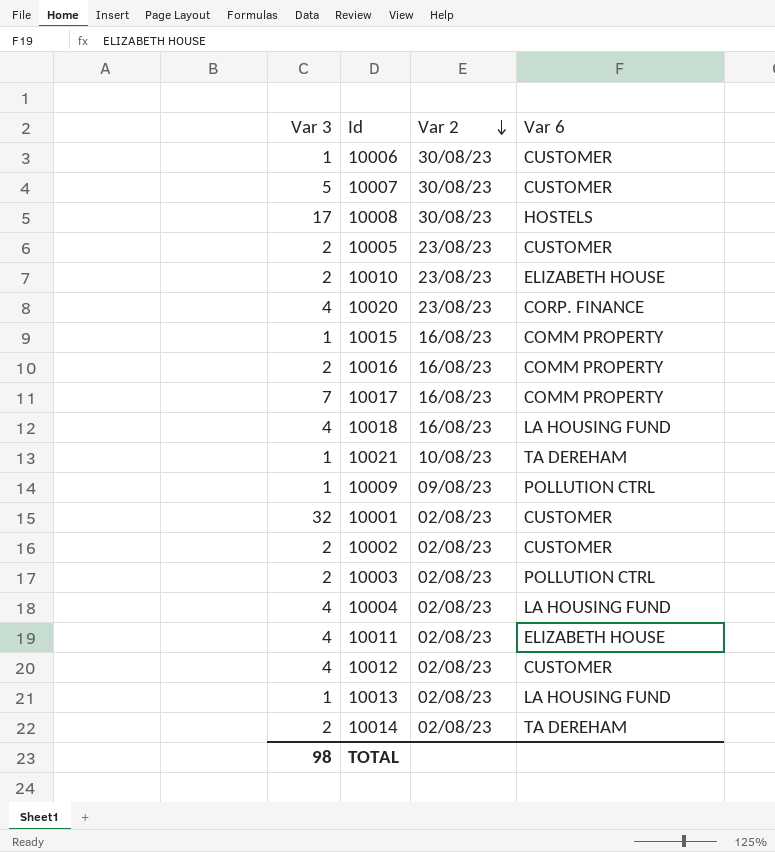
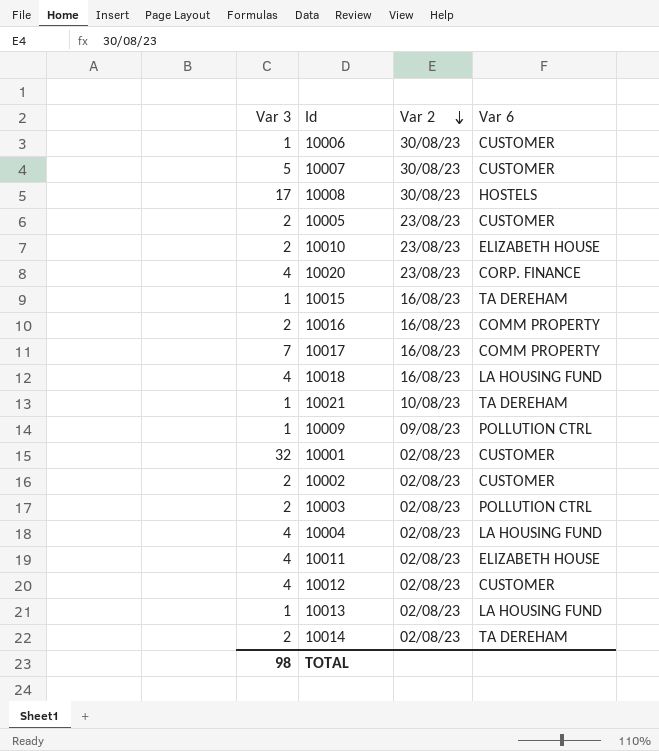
10015 | Var 6: COMM PROPERTY -> TA DEREHAM

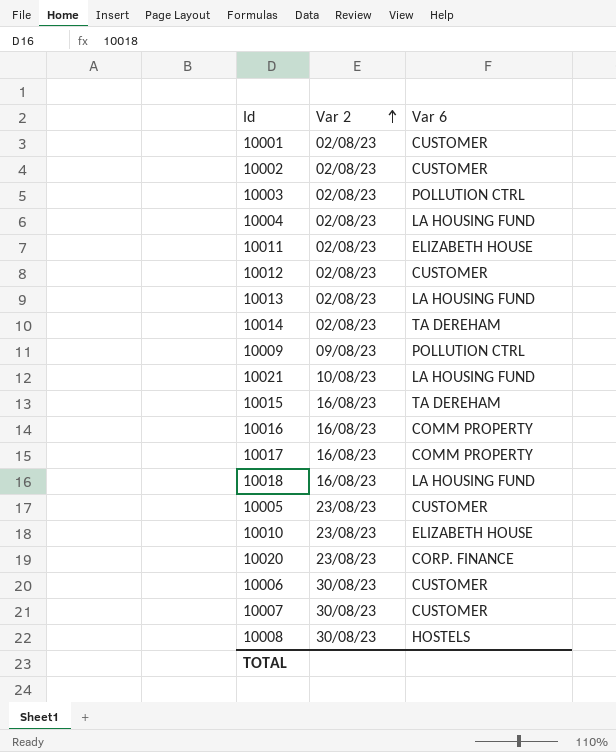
row order: Var 2 descending -> Var 2 ascending
column Var 3 | position: 1 -> none
10021 | Var 6: TA DEREHAM -> LA HOUSING FUND

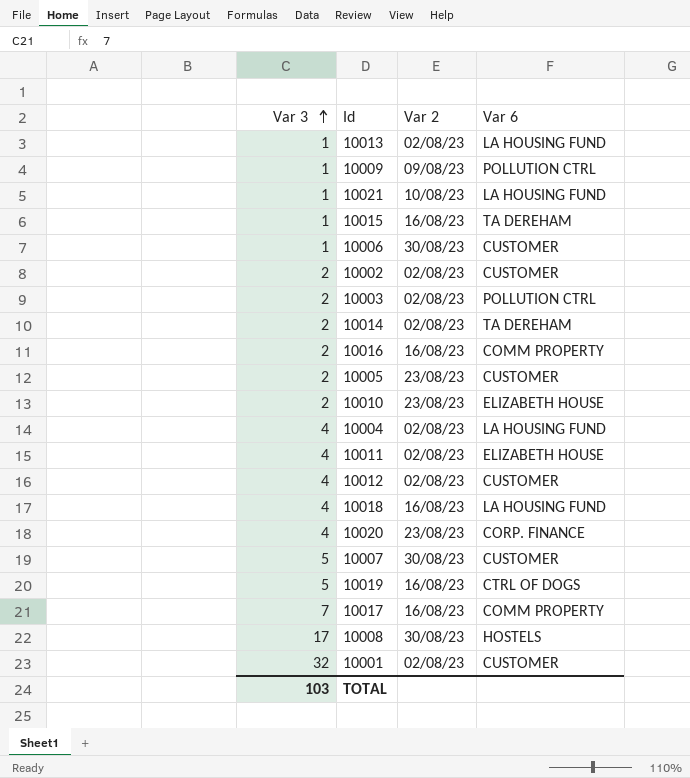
row order: Var 2 ascending -> Var 3 ascending
column Var 3 | position: none -> 1
row 10019: none -> 5 | 16/08/23 | CTRL OF DOGS

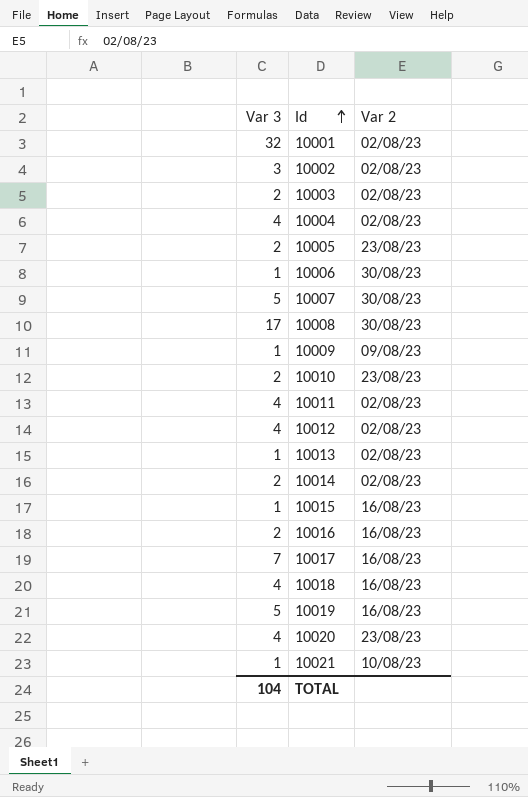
row order: Var 3 ascending -> Id ascending
column Var 6 | position: 4 -> none
10002 | Var 3: 2 -> 3
TOTAL | Var 3: 103 -> 104

